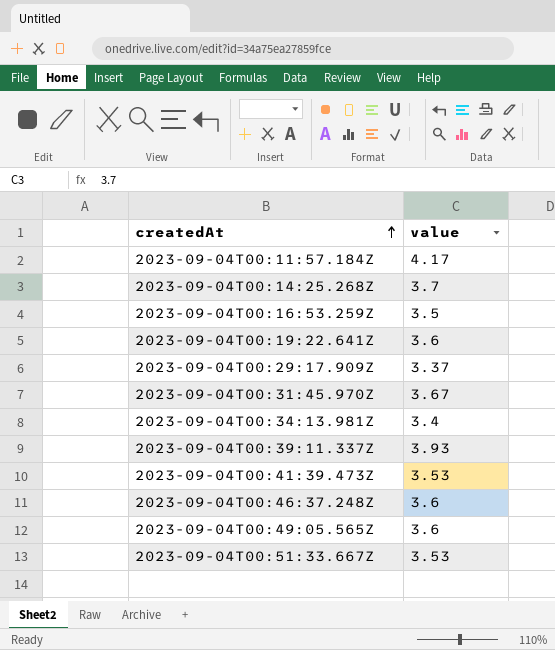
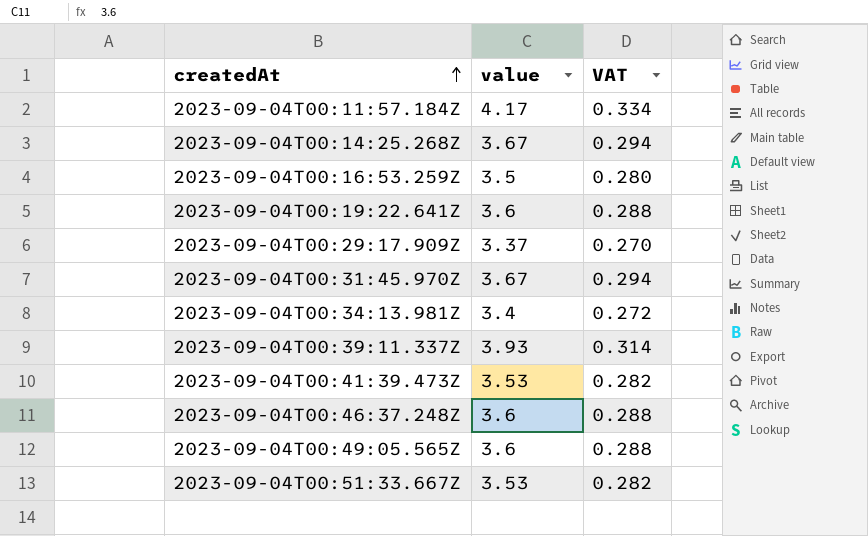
column VAT | formula: none -> [value] * 0.08
2023-09-04T00:14:25.268Z | value: 3.7 -> 3.67

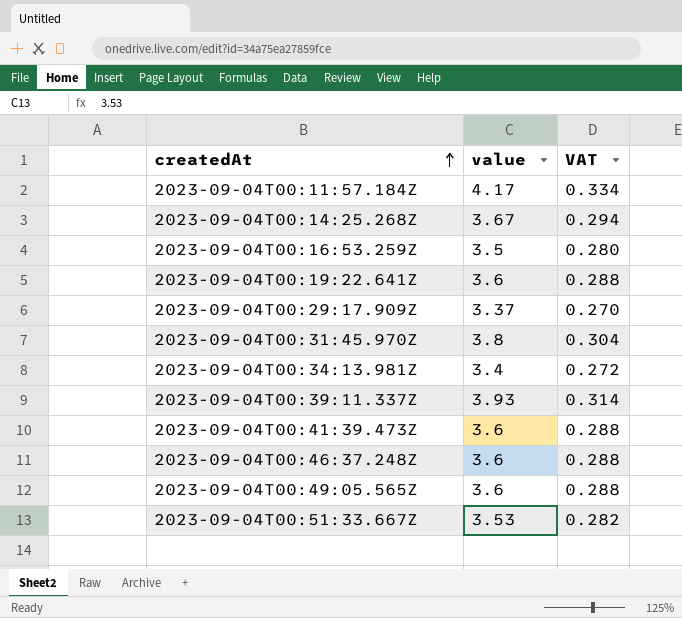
2023-09-04T00:31:45.970Z | value: 3.67 -> 3.8
2023-09-04T00:31:45.970Z | VAT: 0.294 -> 0.304
2023-09-04T00:41:39.473Z | value: 3.53 -> 3.6
2023-09-04T00:41:39.473Z | VAT: 0.282 -> 0.288

